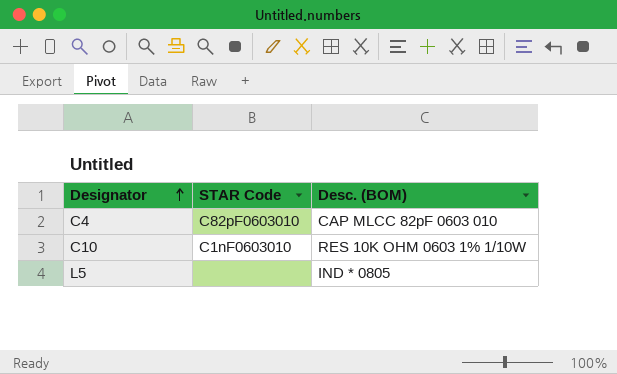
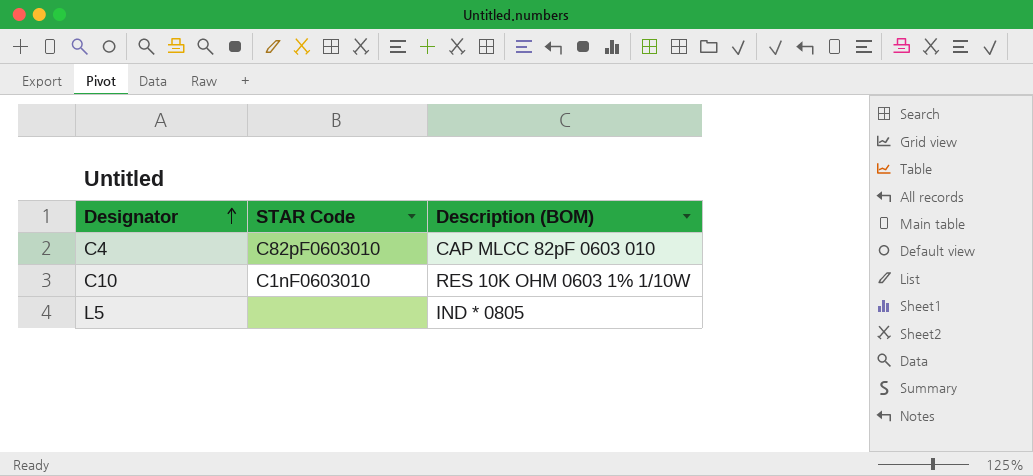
column name: Desc. (BOM) -> Description (BOM)

